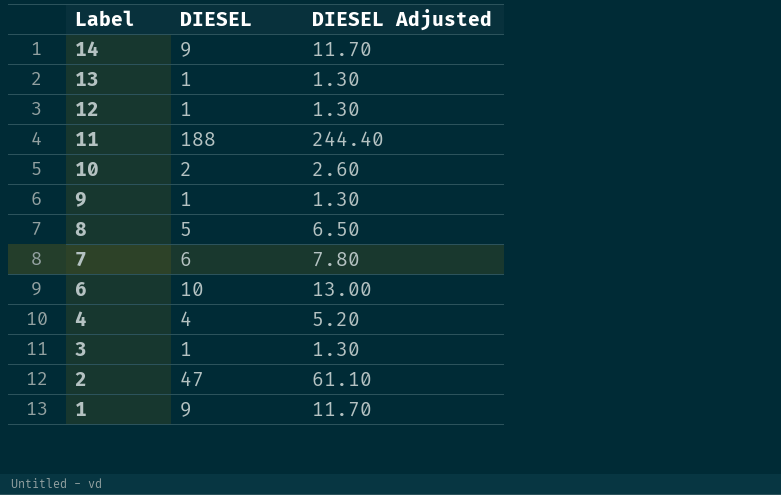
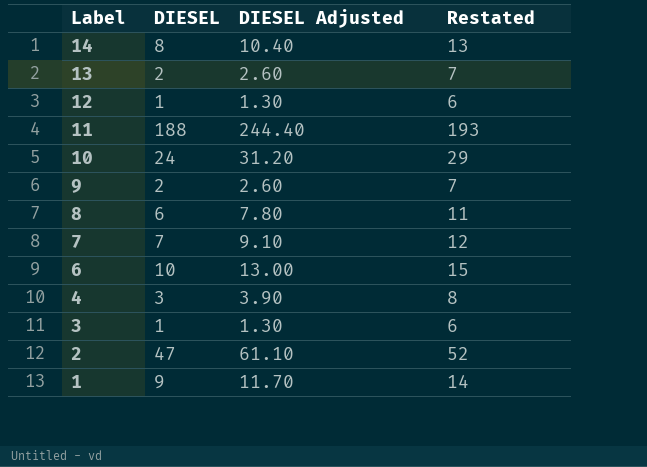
column Restated | formula: none -> [DIESEL] + 5
14 | DIESEL: 9 -> 8
14 | DIESEL Adjusted: 11.70 -> 10.40
13 | DIESEL: 1 -> 2
13 | DIESEL Adjusted: 1.30 -> 2.60
10 | DIESEL: 2 -> 24
10 | DIESEL Adjusted: 2.60 -> 31.20
9 | DIESEL: 1 -> 2
9 | DIESEL Adjusted: 1.30 -> 2.60
8 | DIESEL: 5 -> 6
8 | DIESEL Adjusted: 6.50 -> 7.80
7 | DIESEL: 6 -> 7
7 | DIESEL Adjusted: 7.80 -> 9.10
4 | DIESEL: 4 -> 3
4 | DIESEL Adjusted: 5.20 -> 3.90

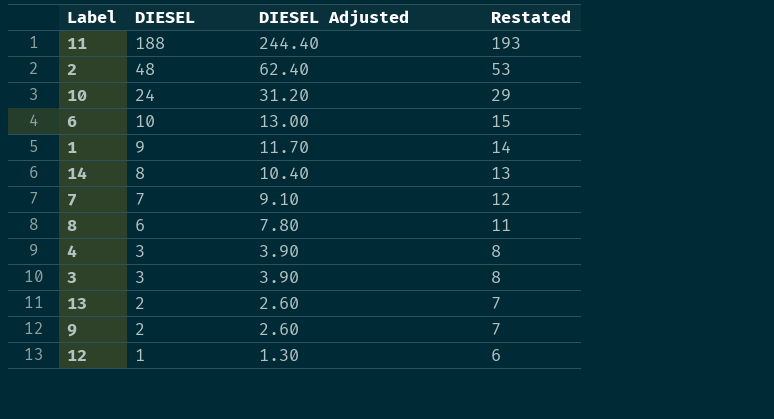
row order: Label descending -> DIESEL descending
2 | DIESEL: 47 -> 48
2 | DIESEL Adjusted: 61.10 -> 62.40
2 | Restated: 52 -> 53
3 | DIESEL: 1 -> 3
3 | DIESEL Adjusted: 1.30 -> 3.90
3 | Restated: 6 -> 8

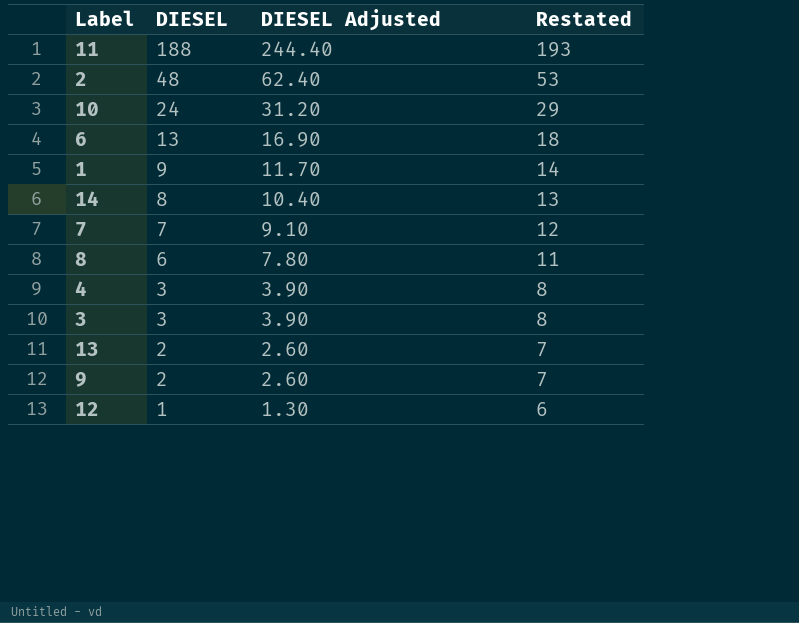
6 | DIESEL: 10 -> 13
6 | DIESEL Adjusted: 13.00 -> 16.90
6 | Restated: 15 -> 18

